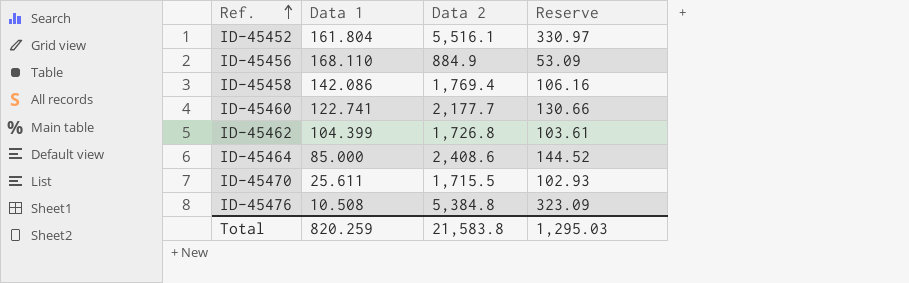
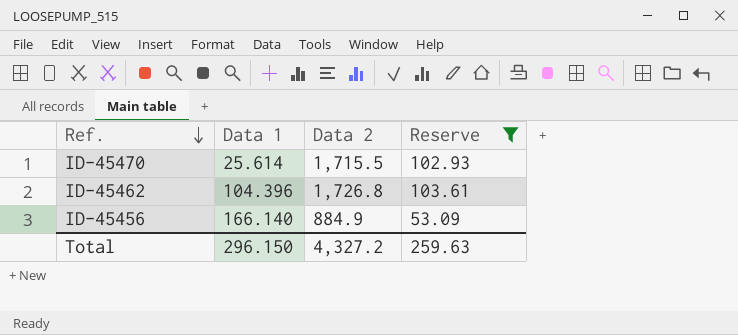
filter: none -> Reserve <= 103.61
row order: Ref. ascending -> Ref. descending
ID-45470 | Data 1: 25.611 -> 25.614
ID-45462 | Data 1: 104.399 -> 104.396
ID-45456 | Data 1: 168.110 -> 166.140
Total | Data 1: 820.259 -> 296.150
Total | Data 2: 21,583.8 -> 4,327.2
Total | Reserve: 1,295.03 -> 259.63

